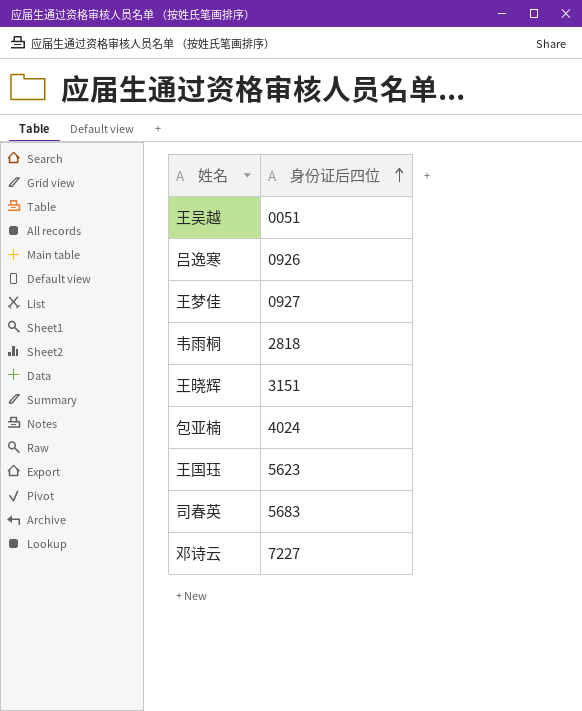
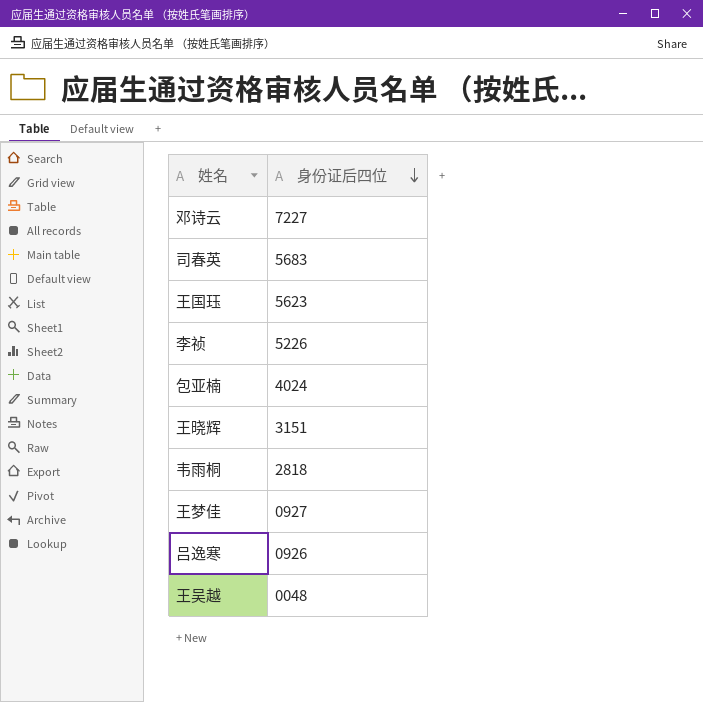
row order: 身份证后四位 ascending -> 身份证后四位 descending
row 李祯: none -> 5226
王吴越 | 身份证后四位: 0051 -> 0048

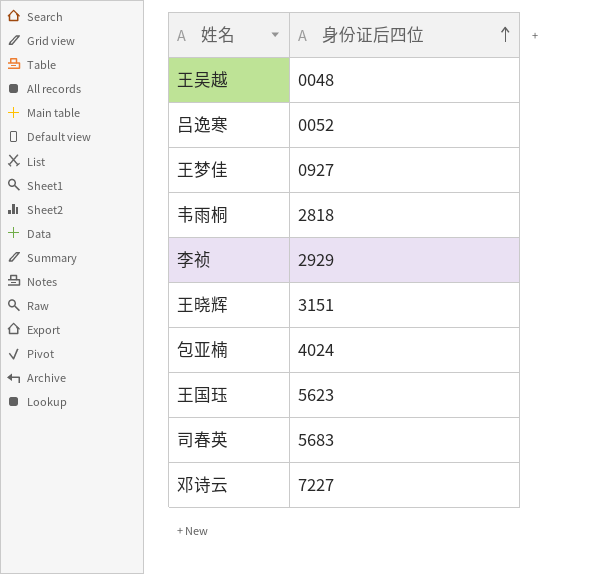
row order: 身份证后四位 descending -> 身份证后四位 ascending
吕逸寒 | 身份证后四位: 0926 -> 0052
李祯 | 身份证后四位: 5226 -> 2929

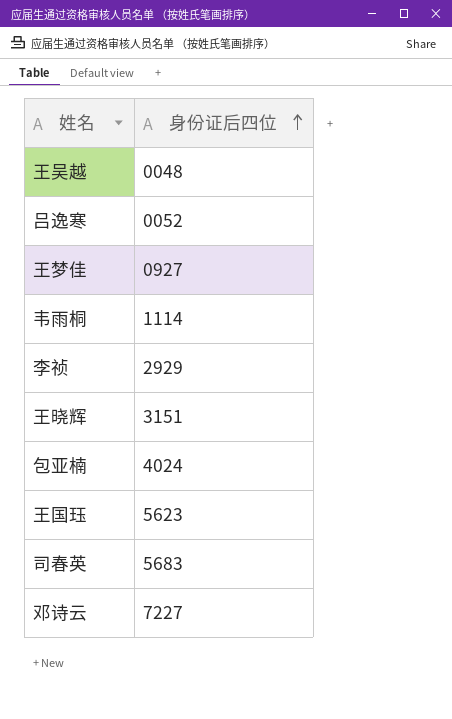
韦雨桐 | 身份证后四位: 2818 -> 1114

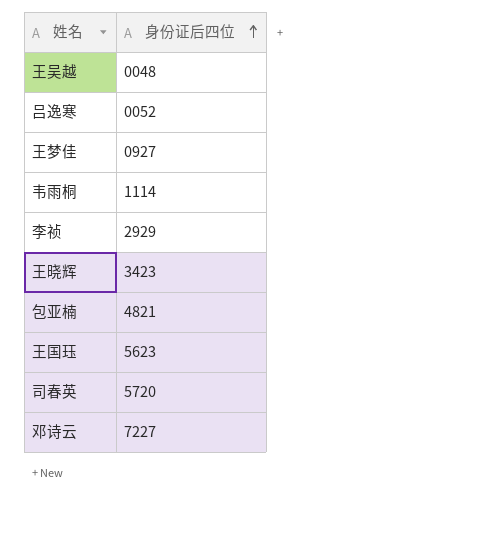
王晓辉 | 身份证后四位: 3151 -> 3423
包亚楠 | 身份证后四位: 4024 -> 4821
司春英 | 身份证后四位: 5683 -> 5720

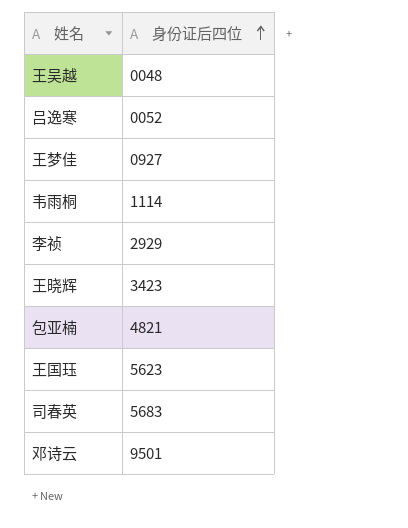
司春英 | 身份证后四位: 5720 -> 5683
邓诗云 | 身份证后四位: 7227 -> 9501

